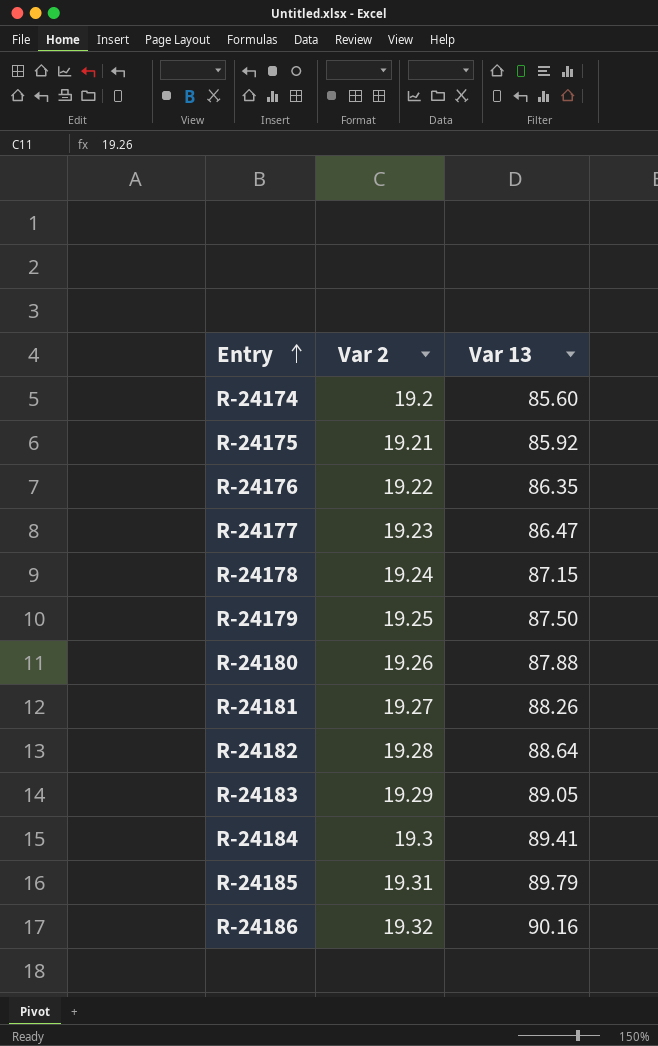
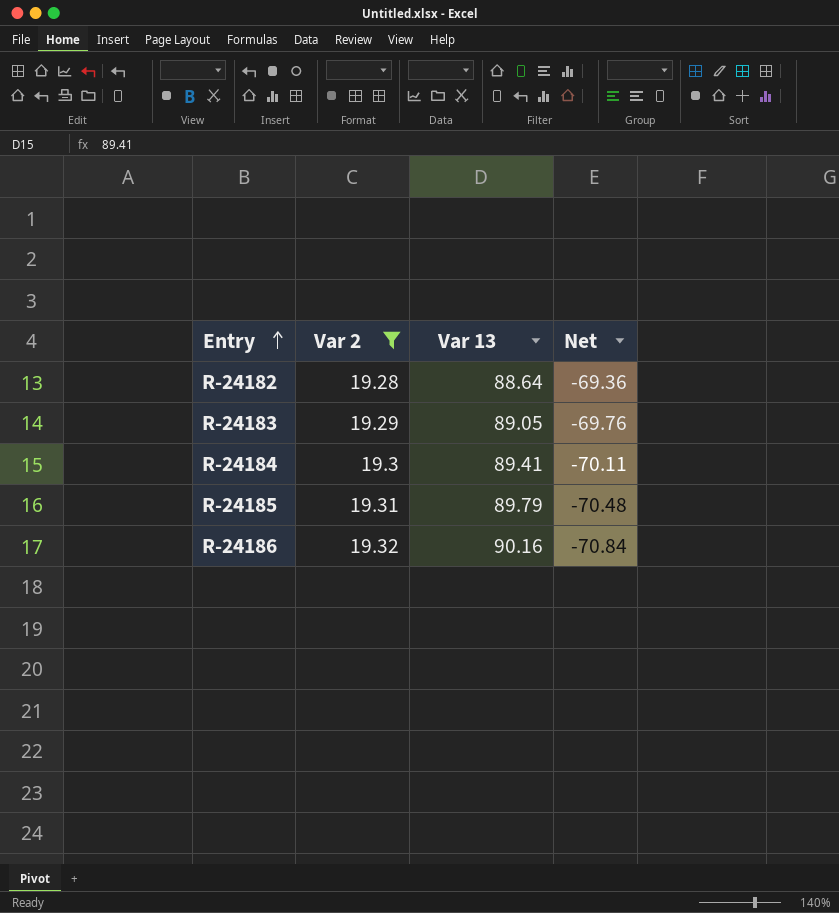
filter: none -> Var 2 >= 19.28
column Net | formula: none -> [Var 2] - [Var 13]

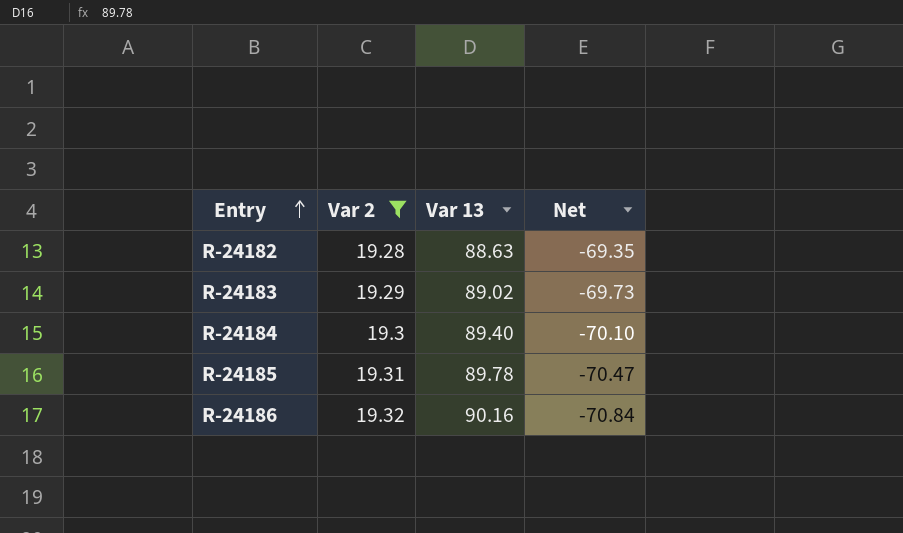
R-24182 | Var 13: 88.64 -> 88.63
R-24182 | Net: -69.36 -> -69.35
R-24183 | Var 13: 89.05 -> 89.02
R-24183 | Net: -69.76 -> -69.73
R-24184 | Var 13: 89.41 -> 89.40
R-24184 | Net: -70.11 -> -70.10
R-24185 | Var 13: 89.79 -> 89.78
R-24185 | Net: -70.48 -> -70.47

